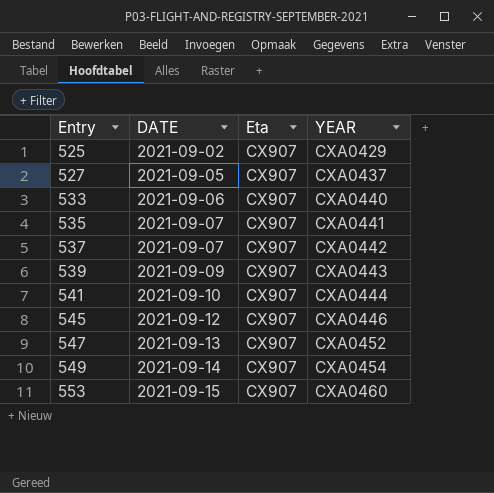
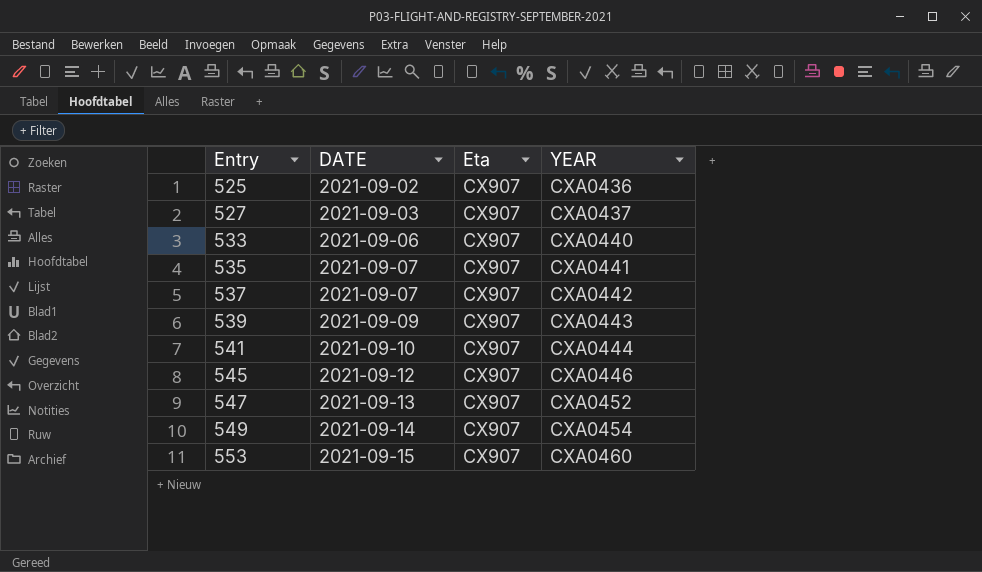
525 | YEAR: CXA0429 -> CXA0436
527 | DATE: 2021-09-05 -> 2021-09-03

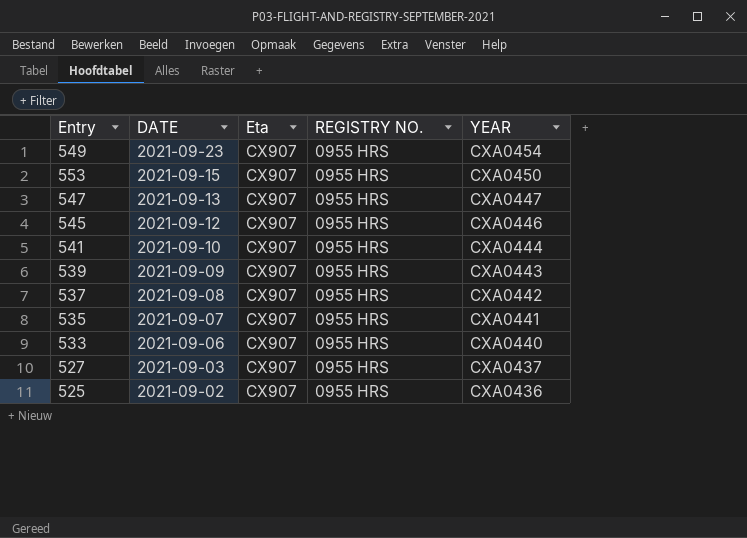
row order: Entry ascending -> DATE descending
column REGISTRY NO. | position: none -> 4
549 | DATE: 2021-09-14 -> 2021-09-23
553 | YEAR: CXA0460 -> CXA0450
547 | YEAR: CXA0452 -> CXA0447
537 | DATE: 2021-09-07 -> 2021-09-08

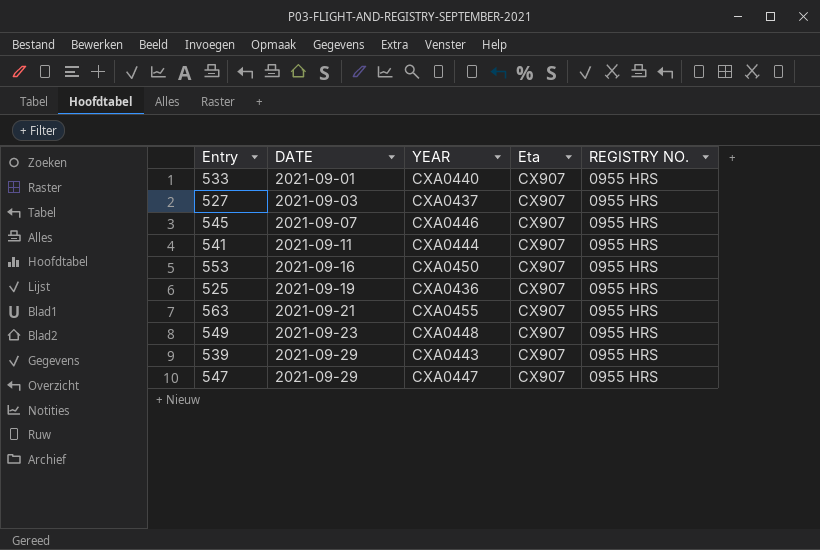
row order: DATE descending -> DATE ascending
column YEAR | position: 5 -> 3
row 537: 2021-09-08 | CX907 | 0955 HRS | CXA0442 -> none
row 535: 2021-09-07 | CX907 | 0955 HRS | CXA0441 -> none
533 | DATE: 2021-09-06 -> 2021-09-01
545 | DATE: 2021-09-12 -> 2021-09-07
541 | DATE: 2021-09-10 -> 2021-09-11
553 | DATE: 2021-09-15 -> 2021-09-16
525 | DATE: 2021-09-02 -> 2021-09-19
row 563: none -> 2021-09-21 | CXA0455 | CX907 | 0955 HRS
549 | YEAR: CXA0454 -> CXA0448
539 | DATE: 2021-09-09 -> 2021-09-29
547 | DATE: 2021-09-13 -> 2021-09-29

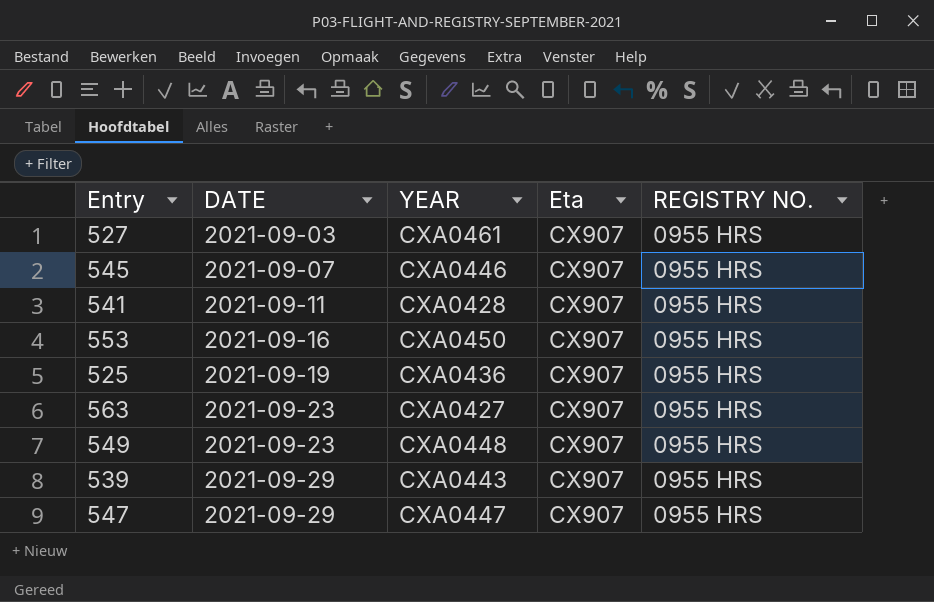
row 533: 2021-09-01 | CXA0440 | CX907 | 0955 HRS -> none
527 | YEAR: CXA0437 -> CXA0461
541 | YEAR: CXA0444 -> CXA0428
563 | DATE: 2021-09-21 -> 2021-09-23
563 | YEAR: CXA0455 -> CXA0427

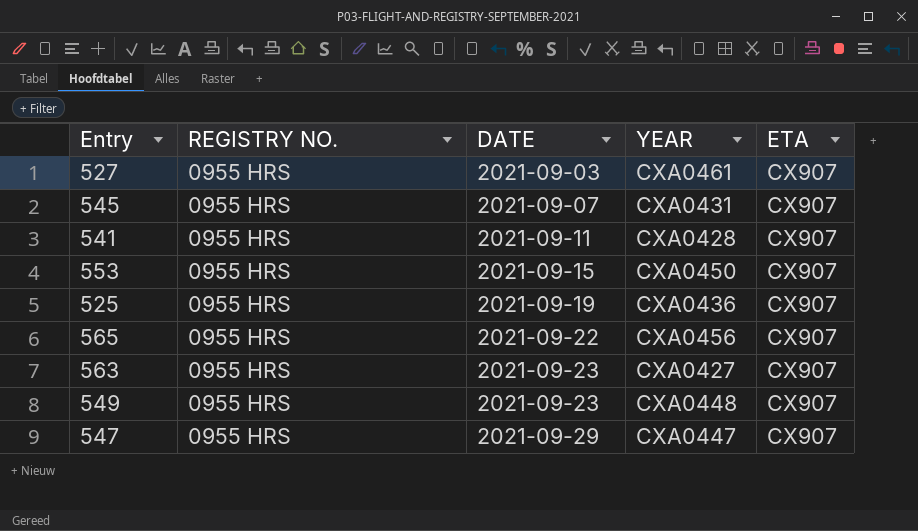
column REGISTRY NO. | position: 5 -> 2
column name: Eta -> ETA
row 539: 2021-09-29 | CXA0443 | CX907 | 0955 HRS -> none
545 | YEAR: CXA0446 -> CXA0431
553 | DATE: 2021-09-16 -> 2021-09-15
row 565: none -> 0955 HRS | 2021-09-22 | CXA0456 | CX907

